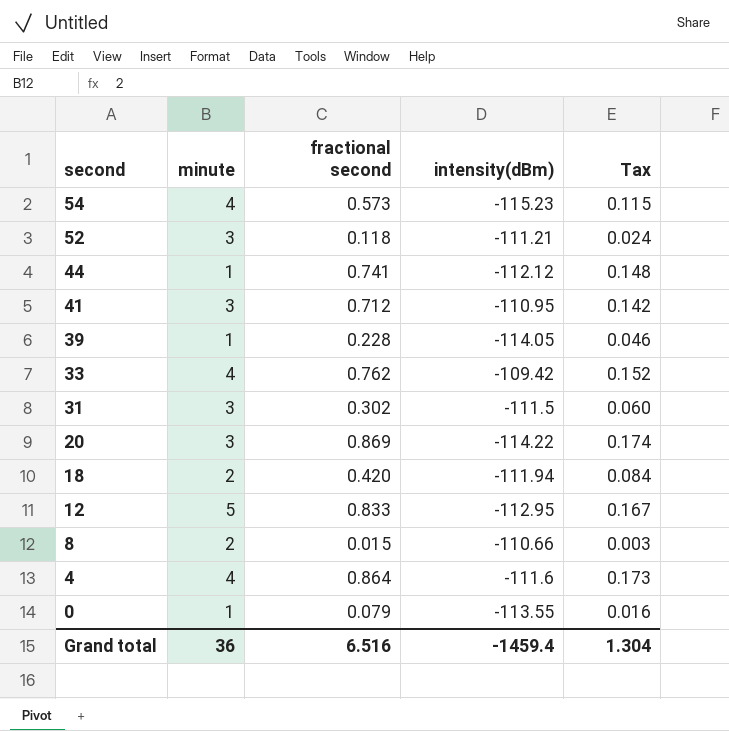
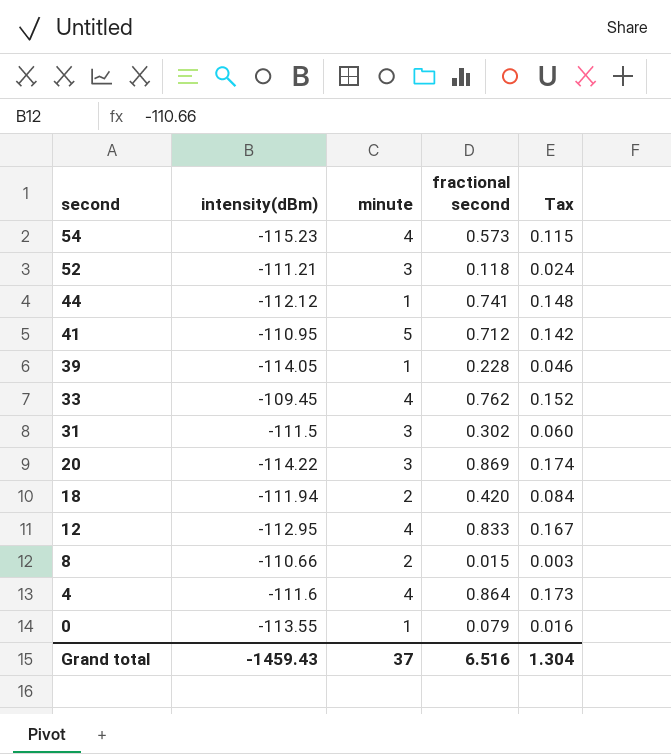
column intensity(dBm) | position: 4 -> 2
41 | minute: 3 -> 5
33 | intensity(dBm): -109.42 -> -109.45
12 | minute: 5 -> 4
Grand total | intensity(dBm): -1459.4 -> -1459.43
Grand total | minute: 36 -> 37

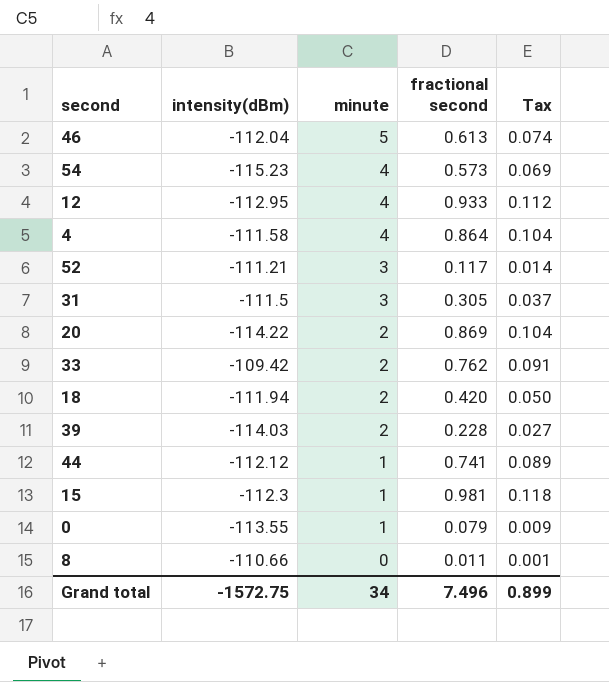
row order: second descending -> minute descending
column Tax | formula: [fractional second] * 0.2 -> [fractional second] * 0.12
row 41: -110.95 | 5 | 0.712 | 0.142 -> none
row 46: none -> -112.04 | 5 | 0.613 | 0.074
12 | fractional second: 0.833 -> 0.933
4 | intensity(dBm): -111.6 -> -111.58
52 | fractional second: 0.118 -> 0.117
31 | fractional second: 0.302 -> 0.305
20 | minute: 3 -> 2
33 | intensity(dBm): -109.45 -> -109.42
33 | minute: 4 -> 2
39 | intensity(dBm): -114.05 -> -114.03
39 | minute: 1 -> 2
row 15: none -> -112.3 | 1 | 0.981 | 0.118
8 | minute: 2 -> 0
8 | fractional second: 0.015 -> 0.011
Grand total | intensity(dBm): -1459.43 -> -1572.75
Grand total | minute: 37 -> 34
Grand total | fractional second: 6.516 -> 7.496
Grand total | Tax: 1.304 -> 0.899

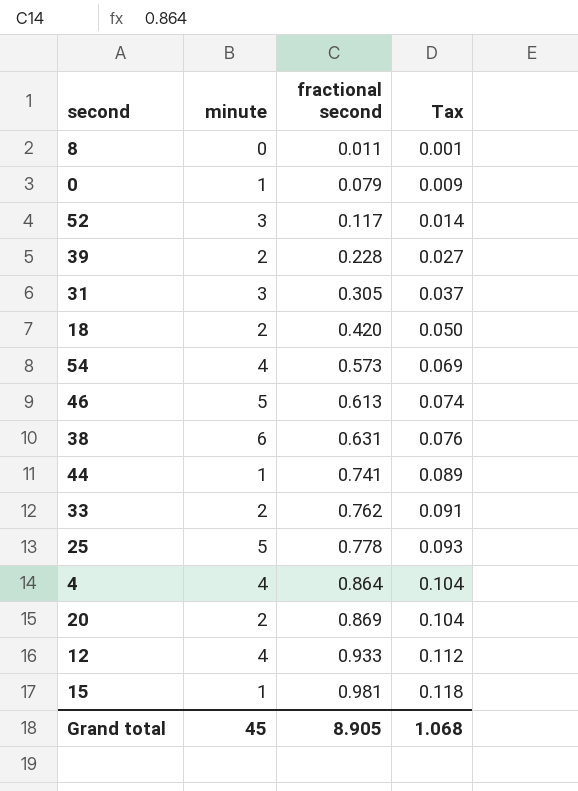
row order: minute descending -> fractional second ascending
column intensity(dBm) | position: 2 -> none
row 38: none -> 6 | 0.631 | 0.076
row 25: none -> 5 | 0.778 | 0.093
Grand total | minute: 34 -> 45
Grand total | fractional second: 7.496 -> 8.905
Grand total | Tax: 0.899 -> 1.068

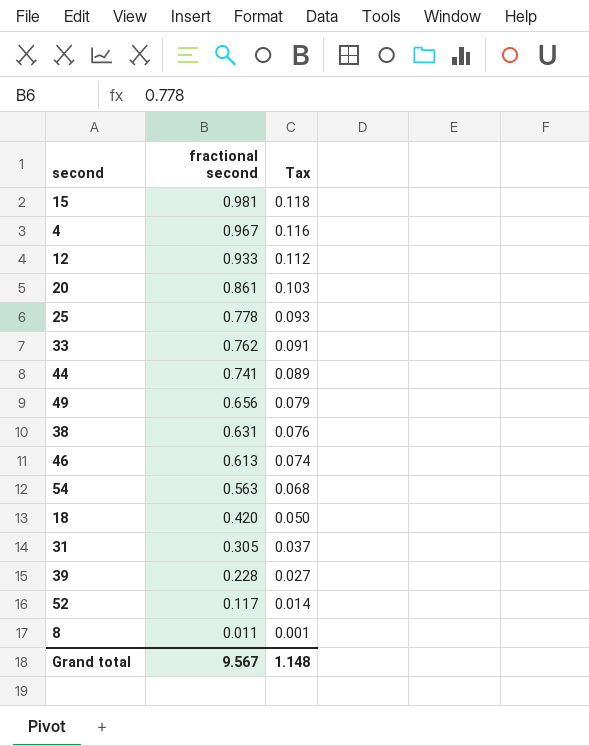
row order: fractional second ascending -> fractional second descending
column minute | position: 2 -> none
row 0: 1 | 0.079 | 0.009 -> none
4 | fractional second: 0.864 -> 0.967
4 | Tax: 0.104 -> 0.116
20 | fractional second: 0.869 -> 0.861
20 | Tax: 0.104 -> 0.103
row 49: none -> 0.656 | 0.079
54 | fractional second: 0.573 -> 0.563
54 | Tax: 0.069 -> 0.068
Grand total | fractional second: 8.905 -> 9.567
Grand total | Tax: 1.068 -> 1.148

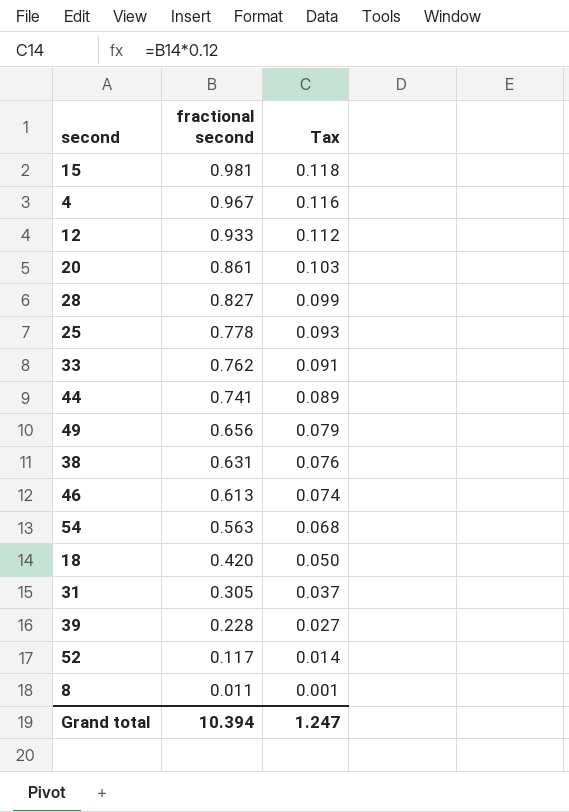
row 28: none -> 0.827 | 0.099
Grand total | fractional second: 9.567 -> 10.394
Grand total | Tax: 1.148 -> 1.247

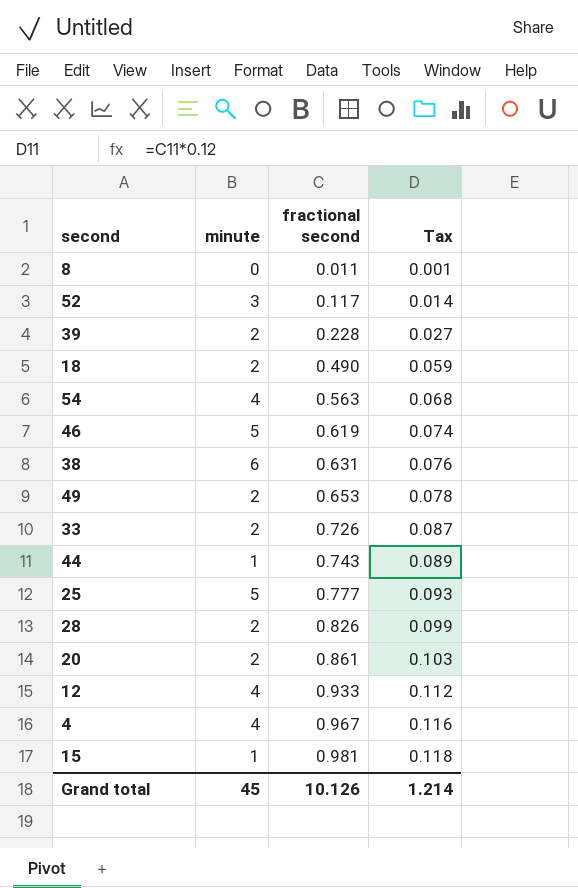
row order: fractional second descending -> fractional second ascending
column minute | position: none -> 2
row 31: 0.305 | 0.037 -> none
18 | fractional second: 0.420 -> 0.490
18 | Tax: 0.050 -> 0.059
46 | fractional second: 0.613 -> 0.619
49 | fractional second: 0.656 -> 0.653
49 | Tax: 0.079 -> 0.078
33 | fractional second: 0.762 -> 0.726
33 | Tax: 0.091 -> 0.087
44 | fractional second: 0.741 -> 0.743
25 | fractional second: 0.778 -> 0.777
28 | fractional second: 0.827 -> 0.826
Grand total | fractional second: 10.394 -> 10.126
Grand total | Tax: 1.247 -> 1.214

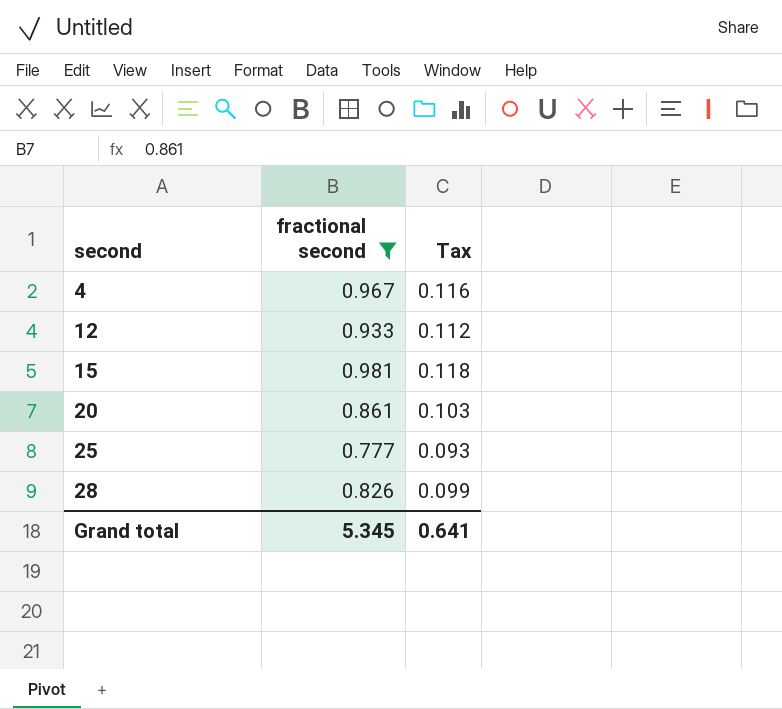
filter: none -> fractional second >= 0.777
row order: fractional second ascending -> second ascending
column minute | position: 2 -> none
Grand total | fractional second: 10.126 -> 5.345
Grand total | Tax: 1.214 -> 0.641

